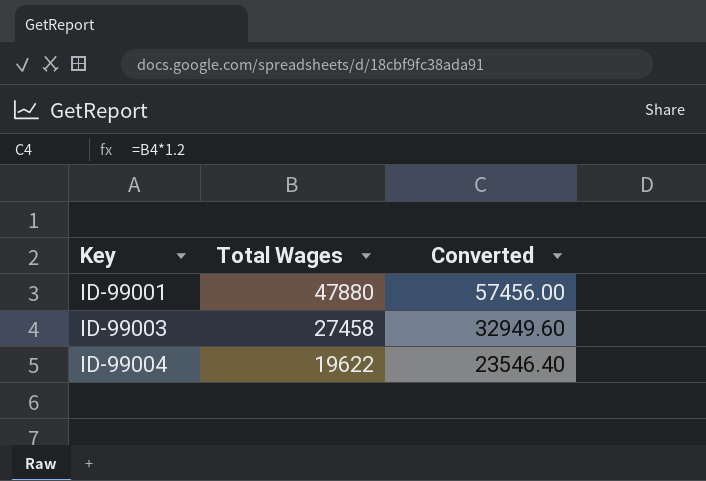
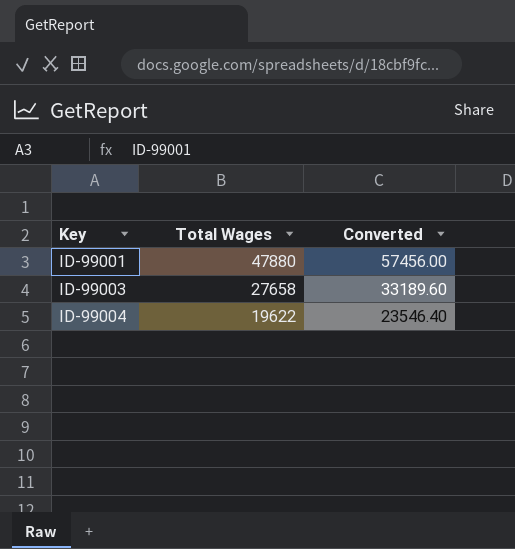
ID-99003 | Total Wages: 27458 -> 27658
ID-99003 | Converted: 32949.60 -> 33189.60

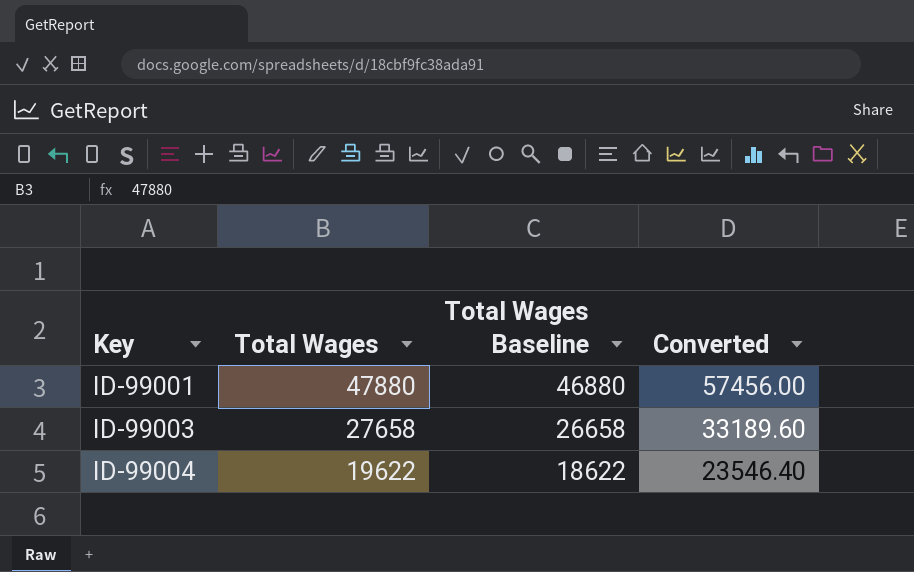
column Total Wages Baseline | formula: none -> [Total Wages] - 1000

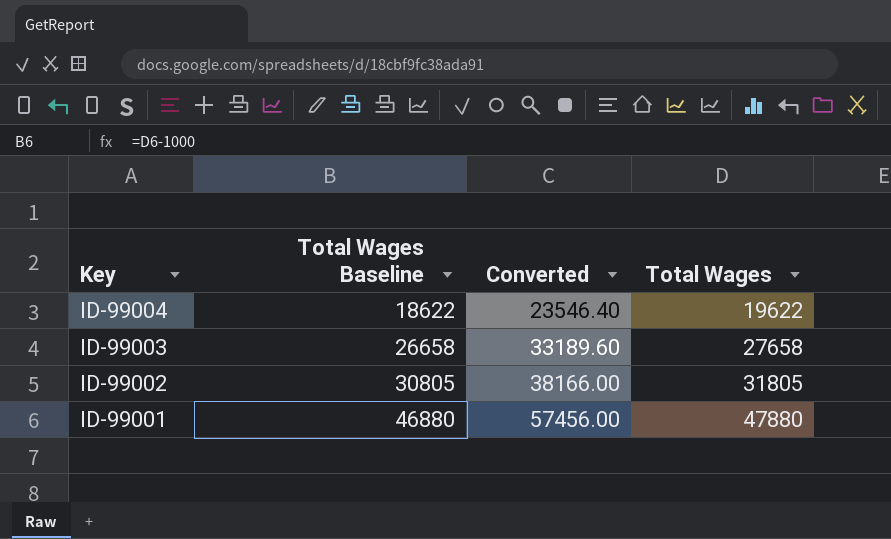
row order: Key ascending -> Key descending
column Total Wages | position: 2 -> 4
row ID-99002: none -> 30805 | 38166.00 | 31805

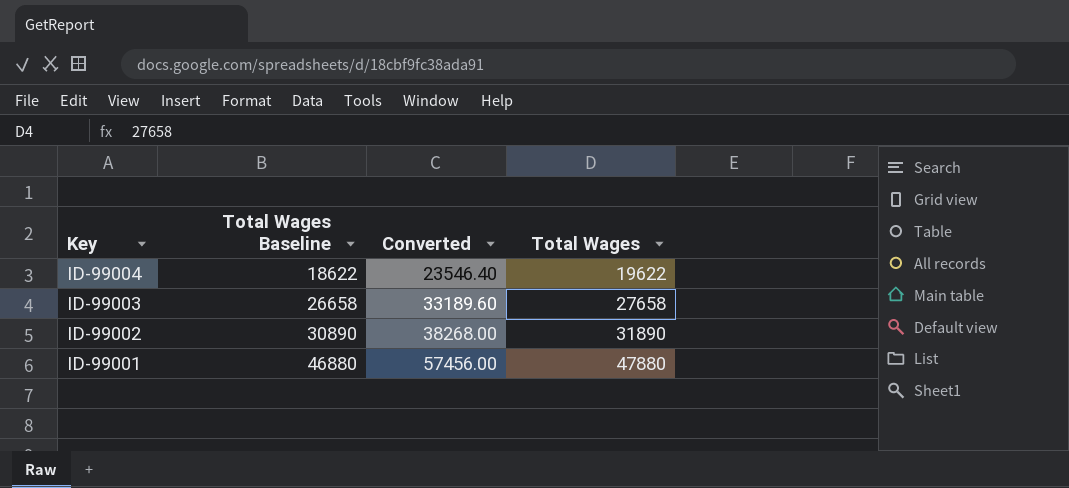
ID-99002 | Total Wages Baseline: 30805 -> 30890
ID-99002 | Converted: 38166.00 -> 38268.00
ID-99002 | Total Wages: 31805 -> 31890

